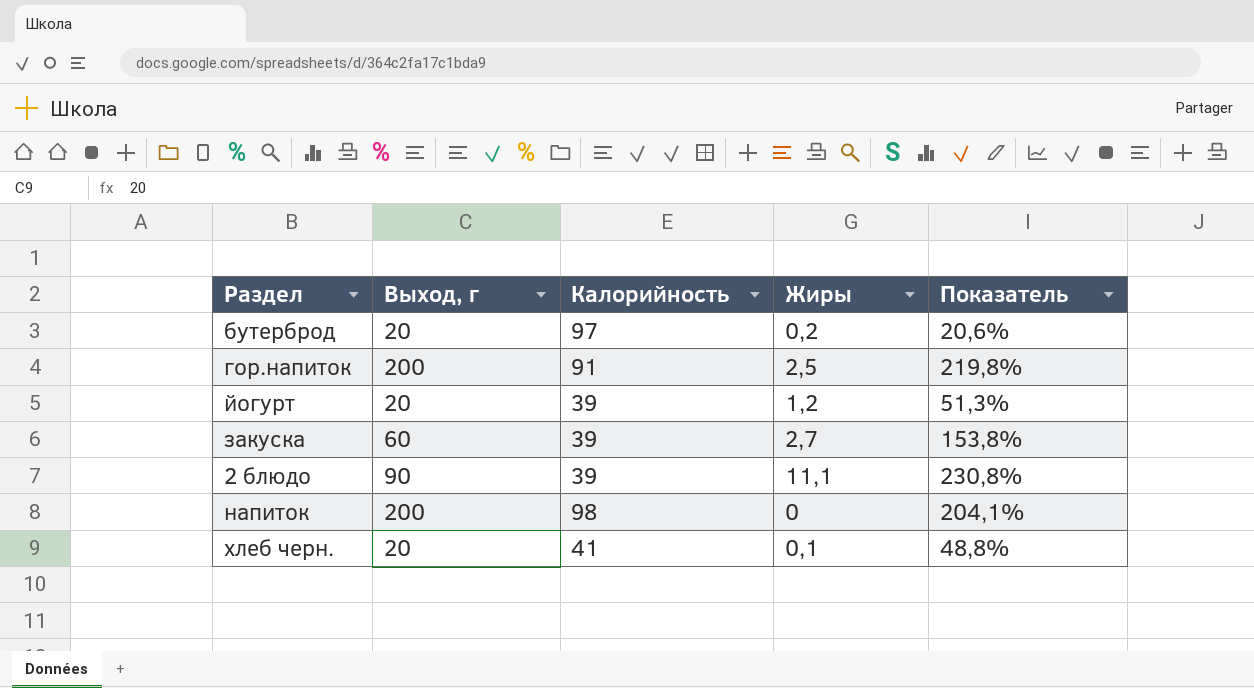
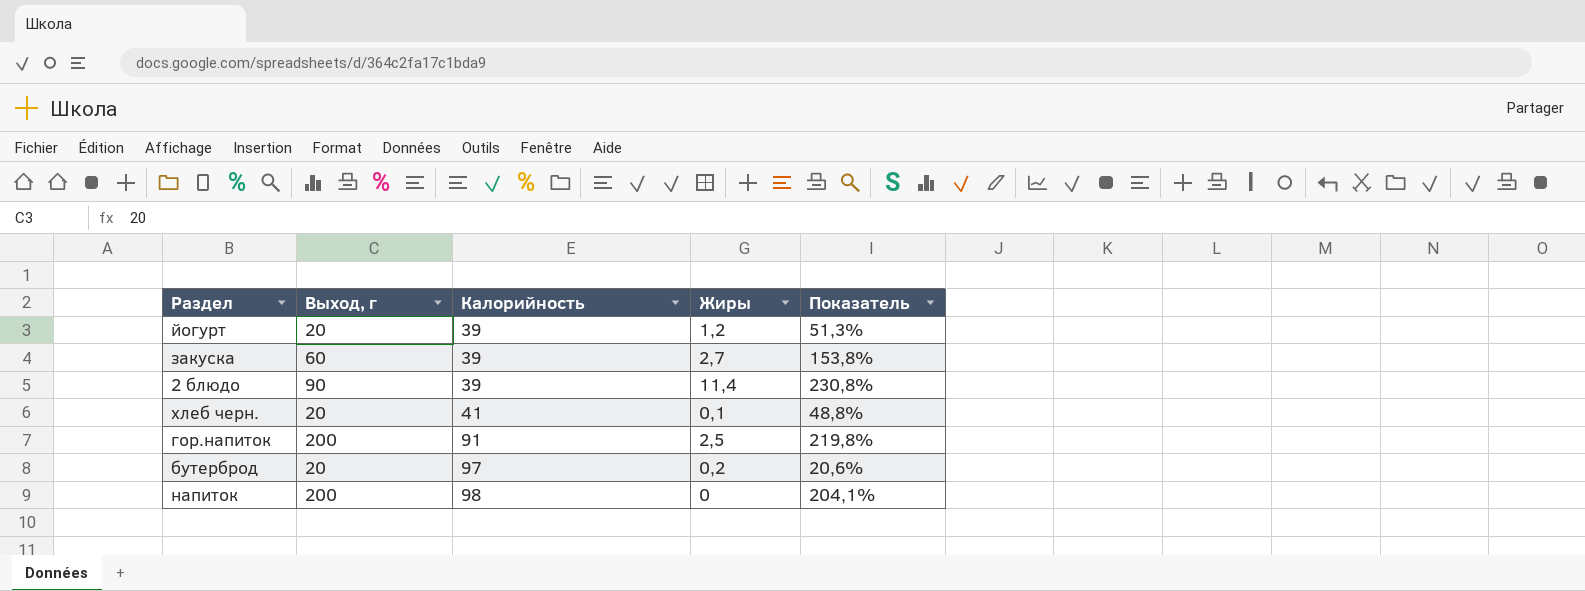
row order: none -> Калорийность ascending
2 блюдо | Жиры: 11,1 -> 11,4

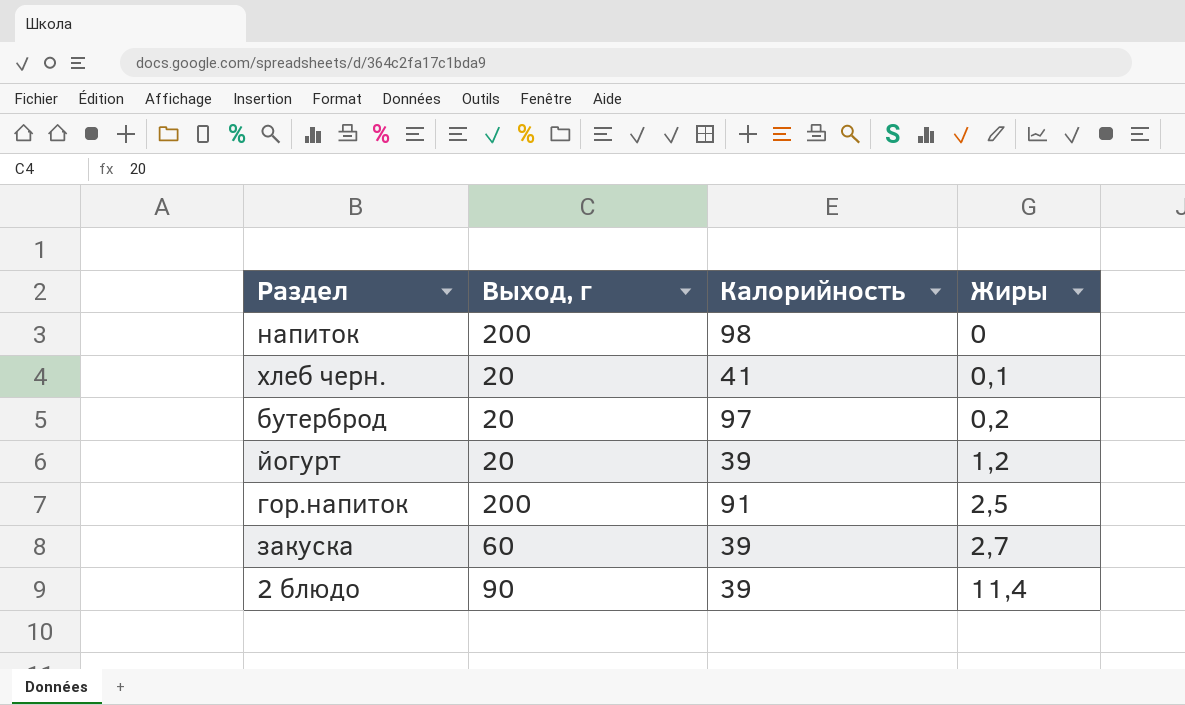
row order: Калорийность ascending -> Жиры ascending
column Показатель | formula: [Выход, г] / [Калорийность] -> none

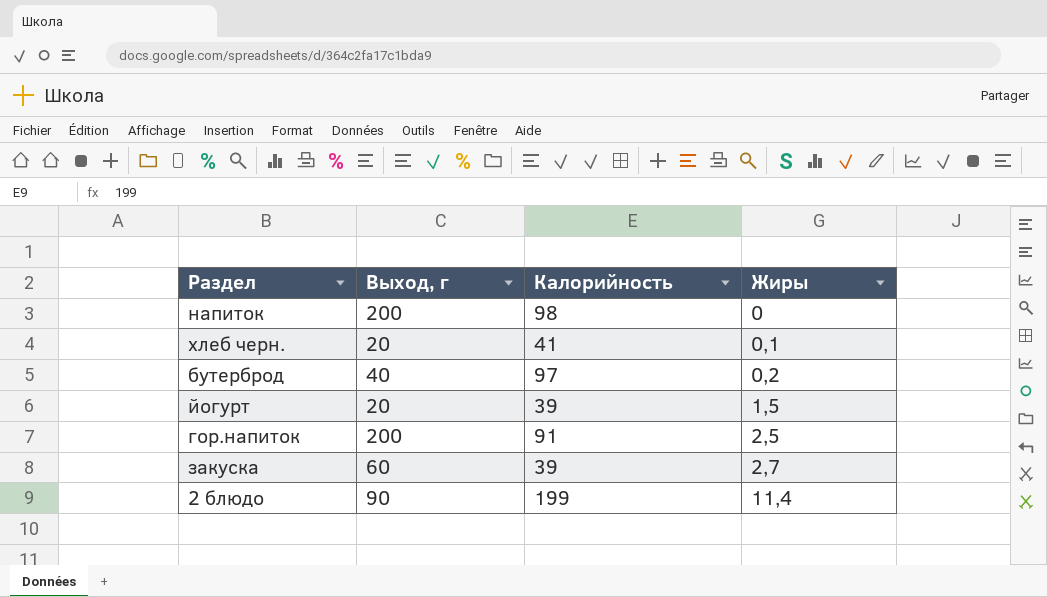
бутерброд | Выход, г: 20 -> 40
йогурт | Жиры: 1,2 -> 1,5
2 блюдо | Калорийность: 39 -> 199

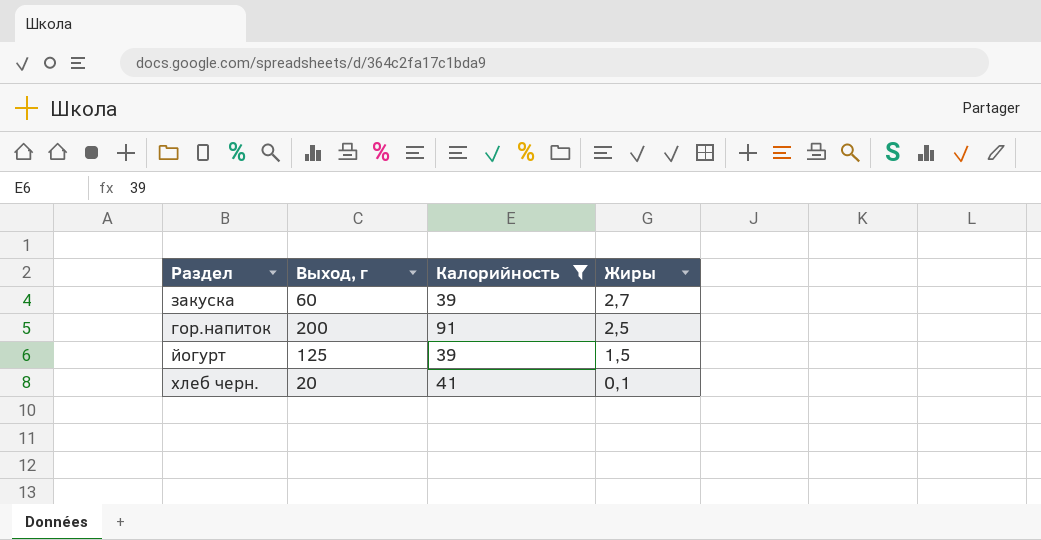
filter: none -> Калорийность <= 91
row order: Жиры ascending -> Жиры descending
йогурт | Выход, г: 20 -> 125

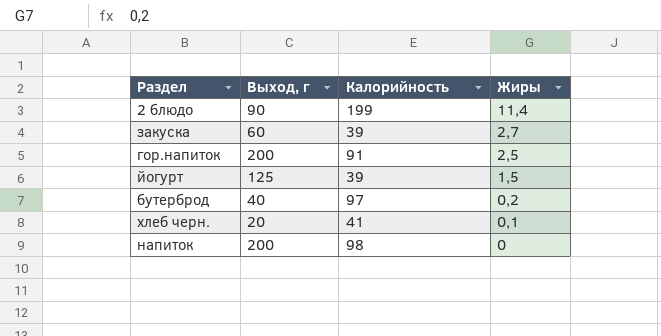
filter: Калорийность <= 91 -> none

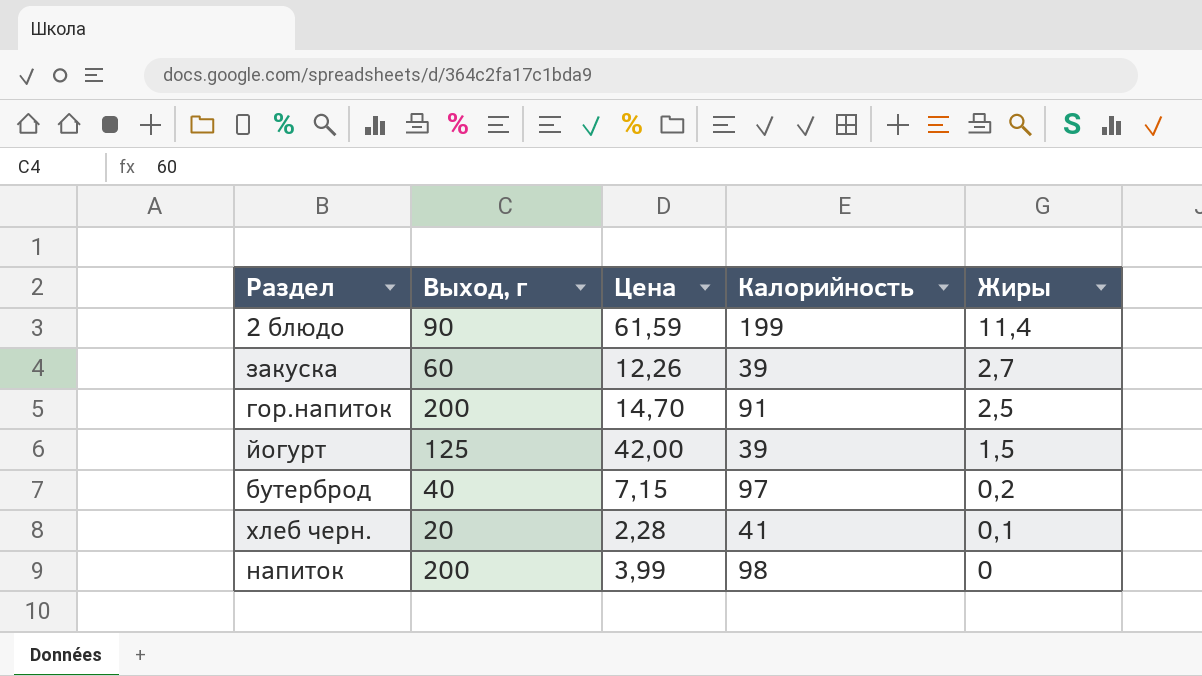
column Цена | position: none -> 3

